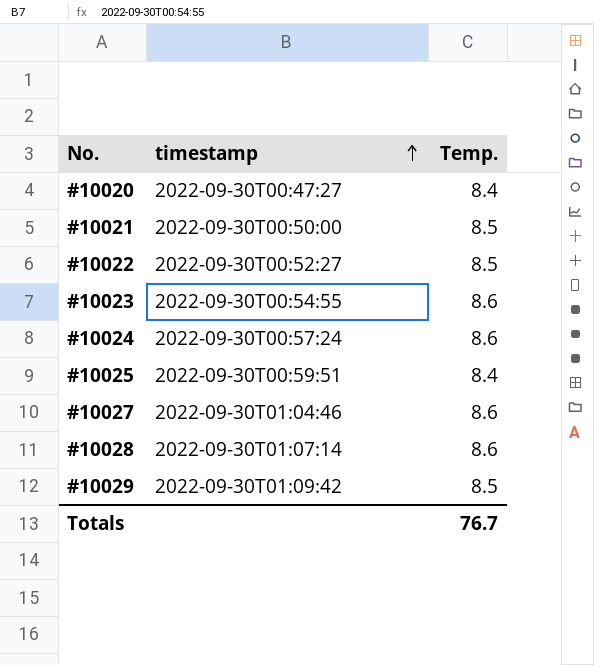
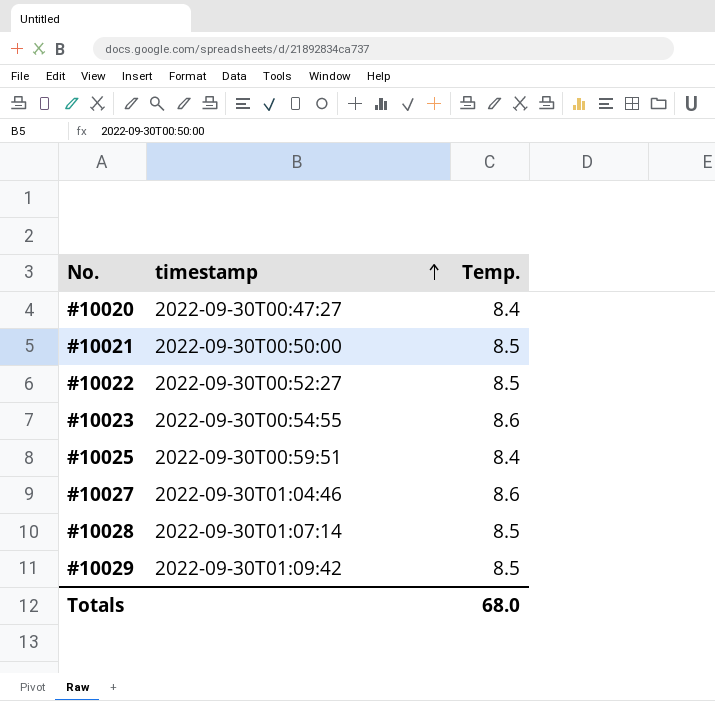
row #10024: 2022-09-30T00:57:24 | 8.6 -> none
#10028 | Temp.: 8.6 -> 8.5
Totals | Temp.: 76.7 -> 68.0

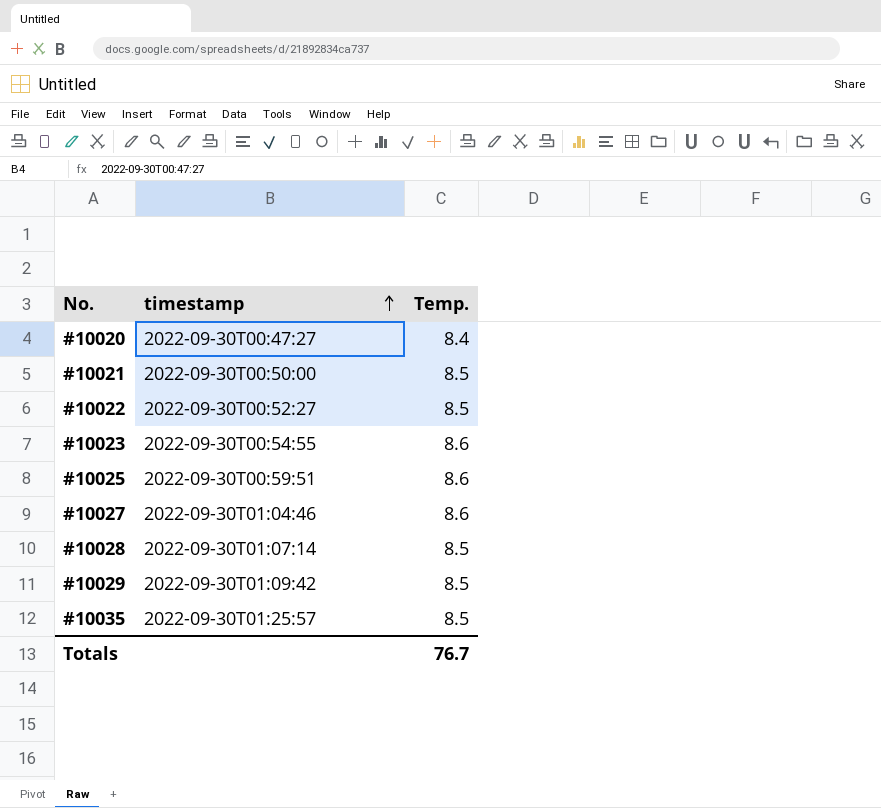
#10025 | Temp.: 8.4 -> 8.6
row #10035: none -> 2022-09-30T01:25:57 | 8.5
Totals | Temp.: 68.0 -> 76.7

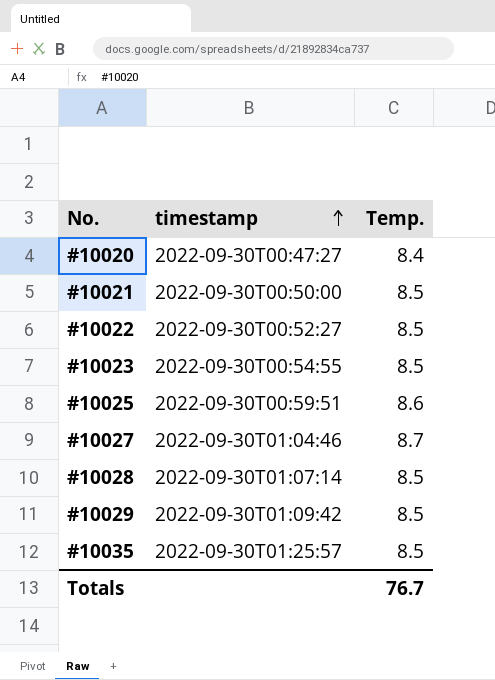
#10023 | Temp.: 8.6 -> 8.5
#10027 | Temp.: 8.6 -> 8.7

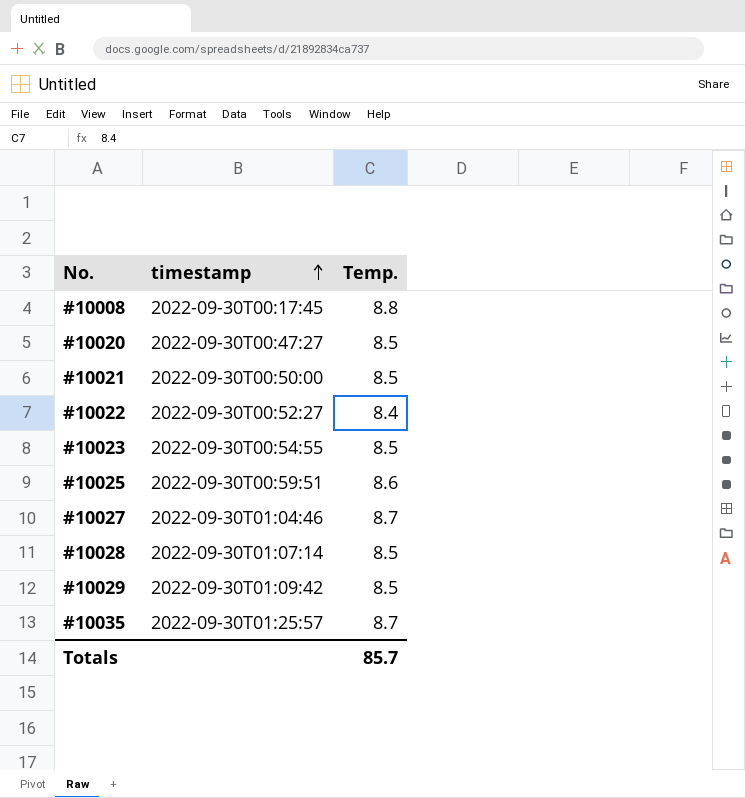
row #10008: none -> 2022-09-30T00:17:45 | 8.8
#10020 | Temp.: 8.4 -> 8.5
#10022 | Temp.: 8.5 -> 8.4
#10035 | Temp.: 8.5 -> 8.7
Totals | Temp.: 76.7 -> 85.7

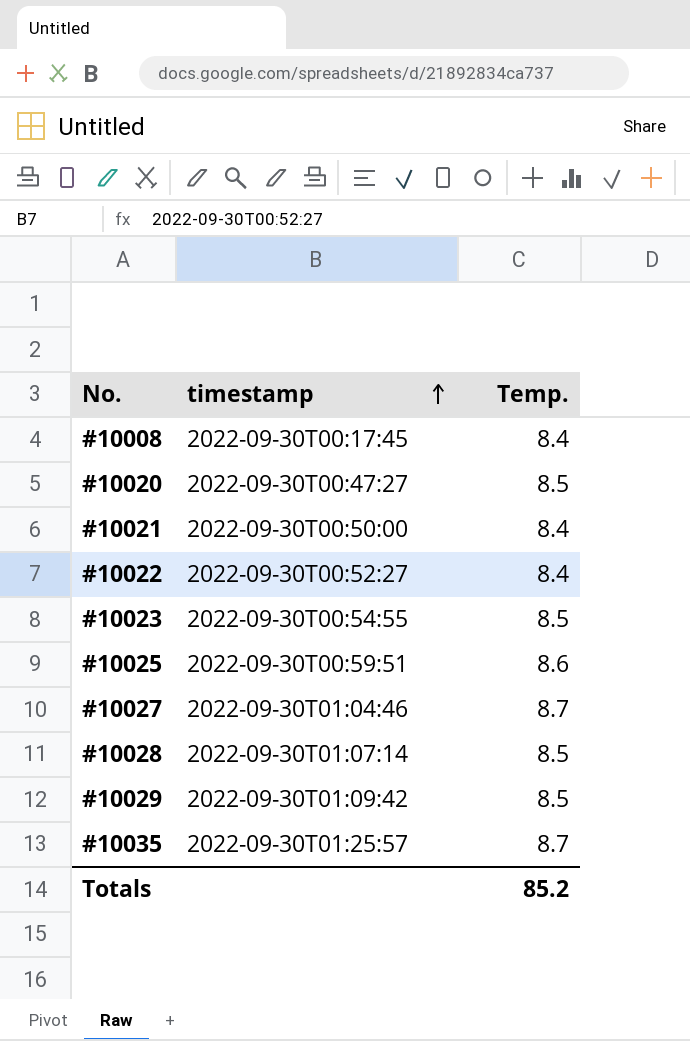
#10008 | Temp.: 8.8 -> 8.4
#10021 | Temp.: 8.5 -> 8.4
Totals | Temp.: 85.7 -> 85.2

